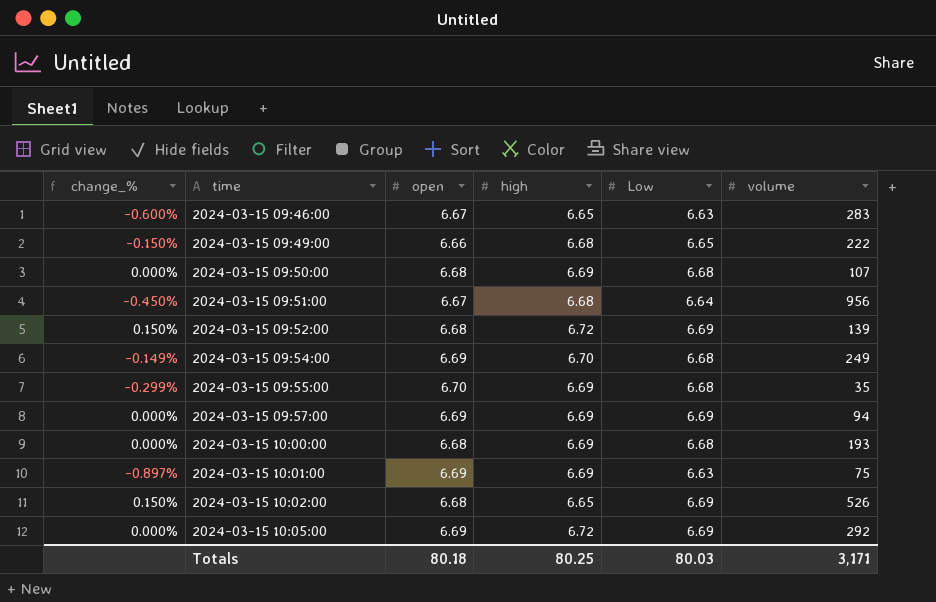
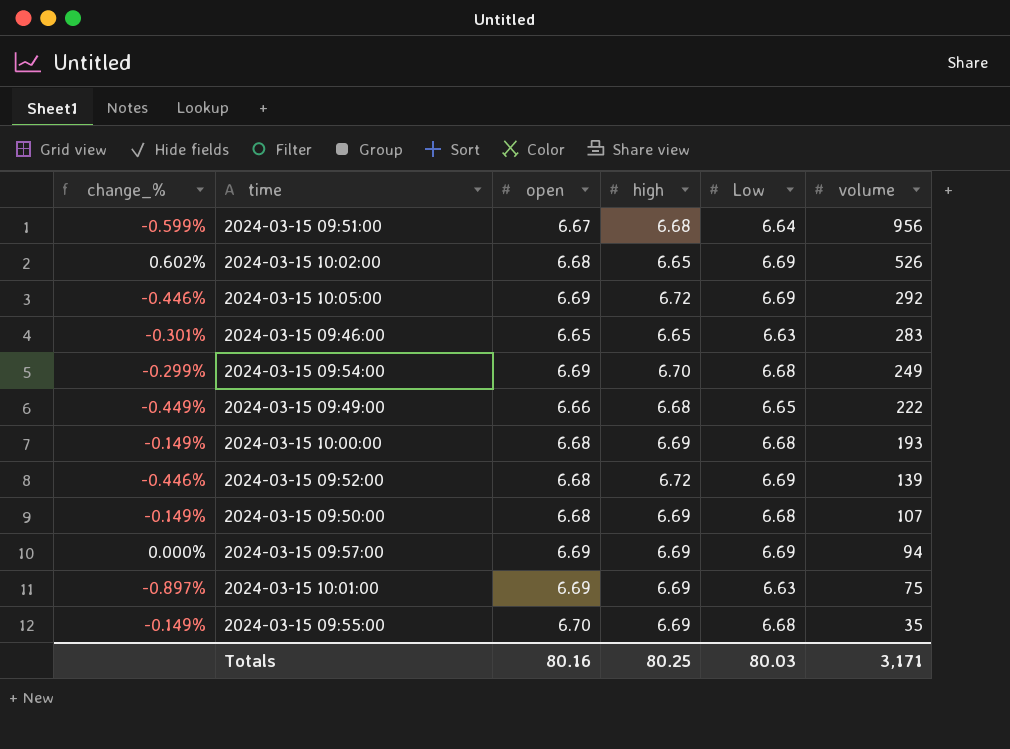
row order: time ascending -> volume descending
column change_% | formula: ([Low] - [open]) / [open] -> ([Low] - [high]) / [high]
2024-03-15 09:46:00 | open: 6.67 -> 6.65
Totals | open: 80.18 -> 80.16

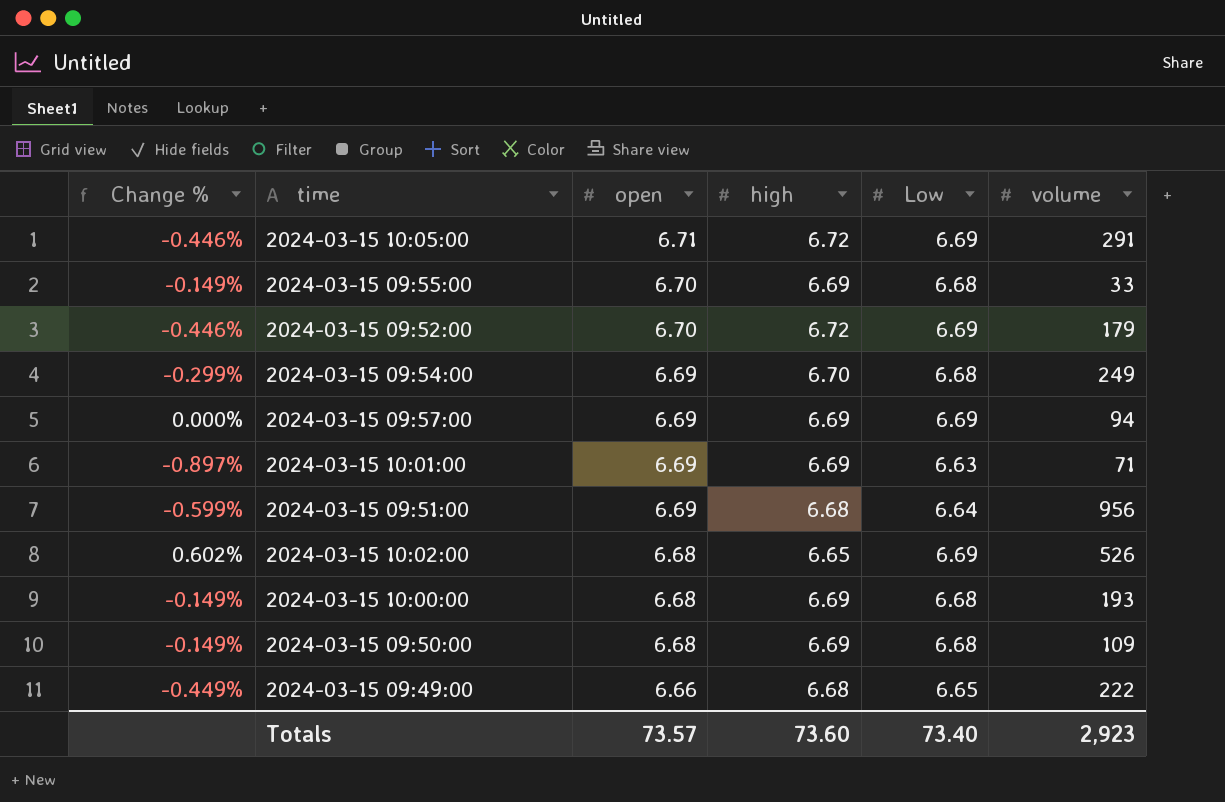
row order: volume descending -> open descending
column name: change_% -> Change %
row 2024-03-15 09:46:00: -0.301% | 6.65 | 6.65 | 6.63 | 283 -> none
2024-03-15 10:05:00 | open: 6.69 -> 6.71
2024-03-15 10:05:00 | volume: 292 -> 291
2024-03-15 09:55:00 | volume: 35 -> 33
2024-03-15 09:52:00 | open: 6.68 -> 6.70
2024-03-15 09:52:00 | volume: 139 -> 179
2024-03-15 10:01:00 | volume: 75 -> 71
2024-03-15 09:51:00 | open: 6.67 -> 6.69
2024-03-15 09:50:00 | volume: 107 -> 109
Totals | open: 80.16 -> 73.57
Totals | high: 80.25 -> 73.60
Totals | Low: 80.03 -> 73.40
Totals | volume: 3,171 -> 2,923

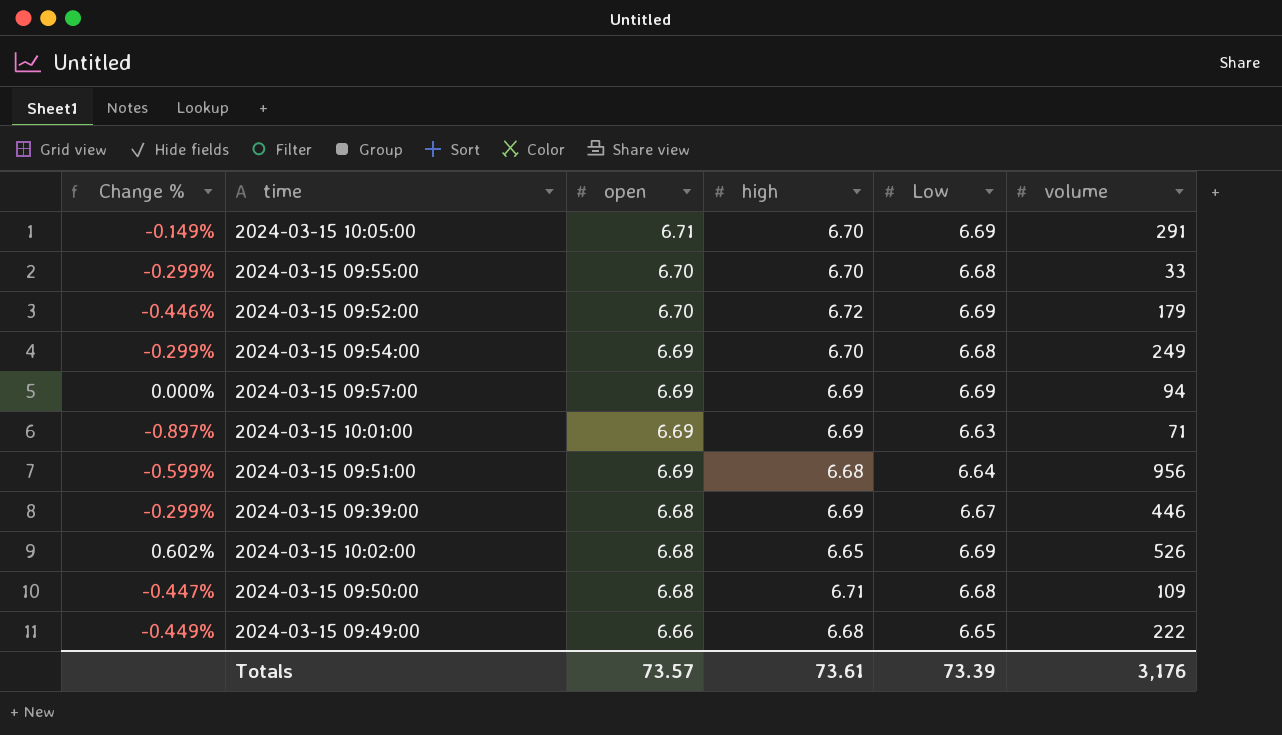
row 2024-03-15 10:00:00: -0.149% | 6.68 | 6.69 | 6.68 | 193 -> none
2024-03-15 10:05:00 | Change %: -0.446% -> -0.149%
2024-03-15 10:05:00 | high: 6.72 -> 6.70
2024-03-15 09:55:00 | Change %: -0.149% -> -0.299%
2024-03-15 09:55:00 | high: 6.69 -> 6.70
row 2024-03-15 09:39:00: none -> -0.299% | 6.68 | 6.69 | 6.67 | 446
2024-03-15 09:50:00 | Change %: -0.149% -> -0.447%
2024-03-15 09:50:00 | high: 6.69 -> 6.71
Totals | high: 73.60 -> 73.61
Totals | Low: 73.40 -> 73.39
Totals | volume: 2,923 -> 3,176

